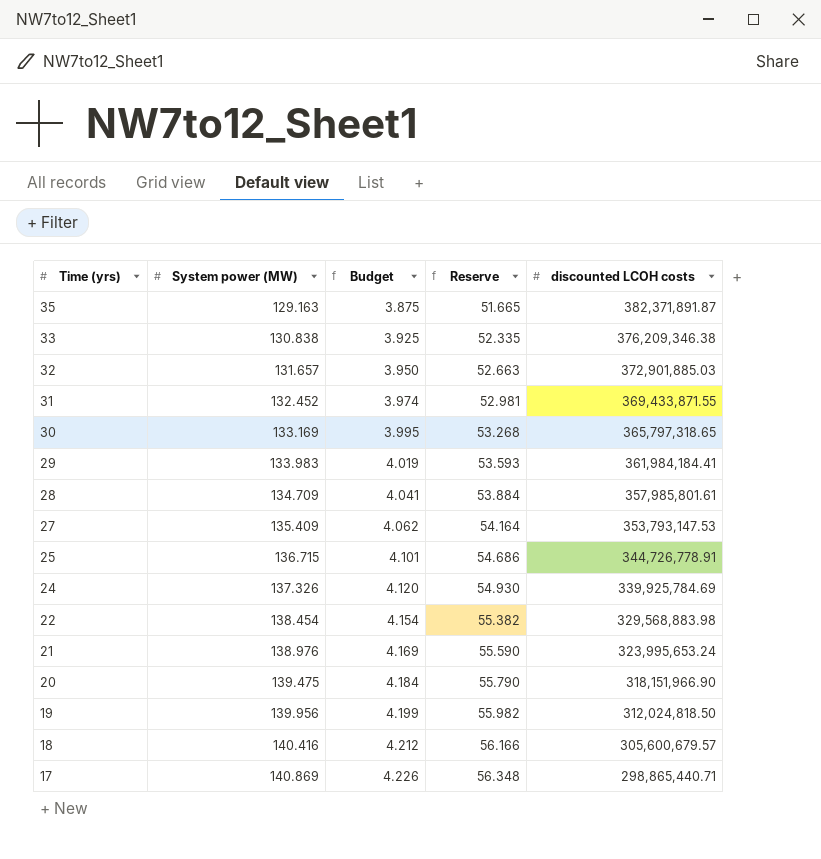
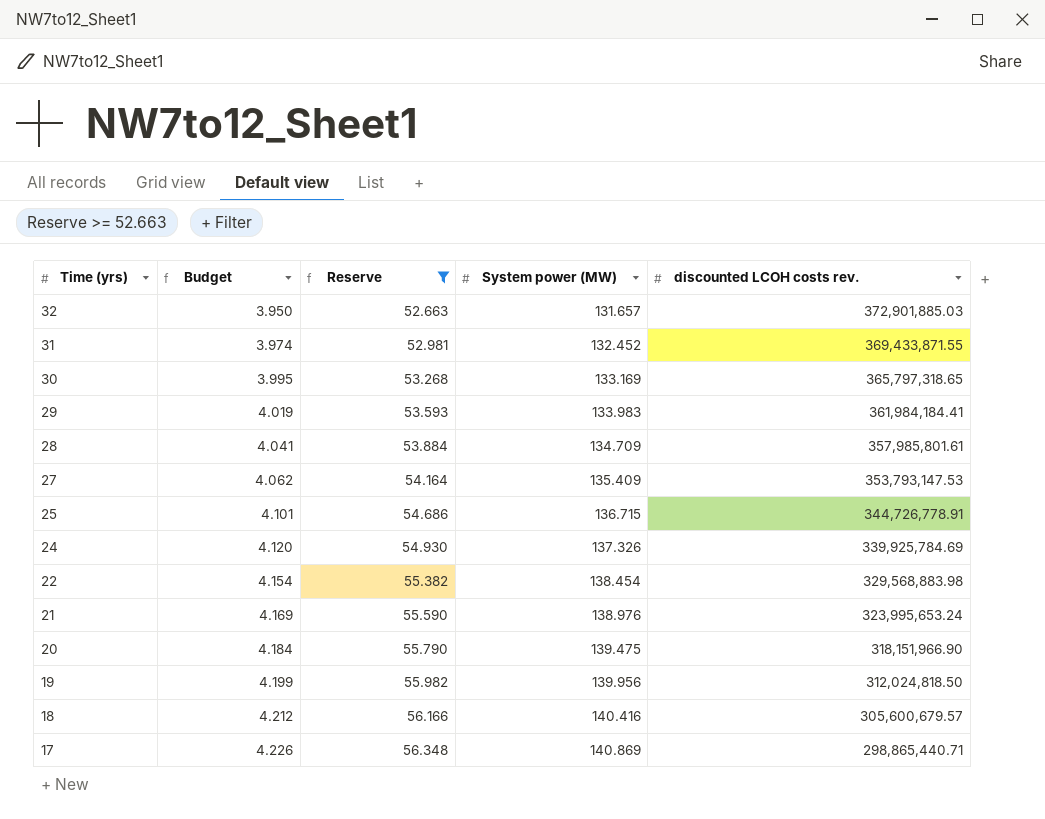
filter: none -> Reserve >= 52.663
column System power (MW) | position: 2 -> 4
column name: discounted LCOH costs -> discounted LCOH costs rev.

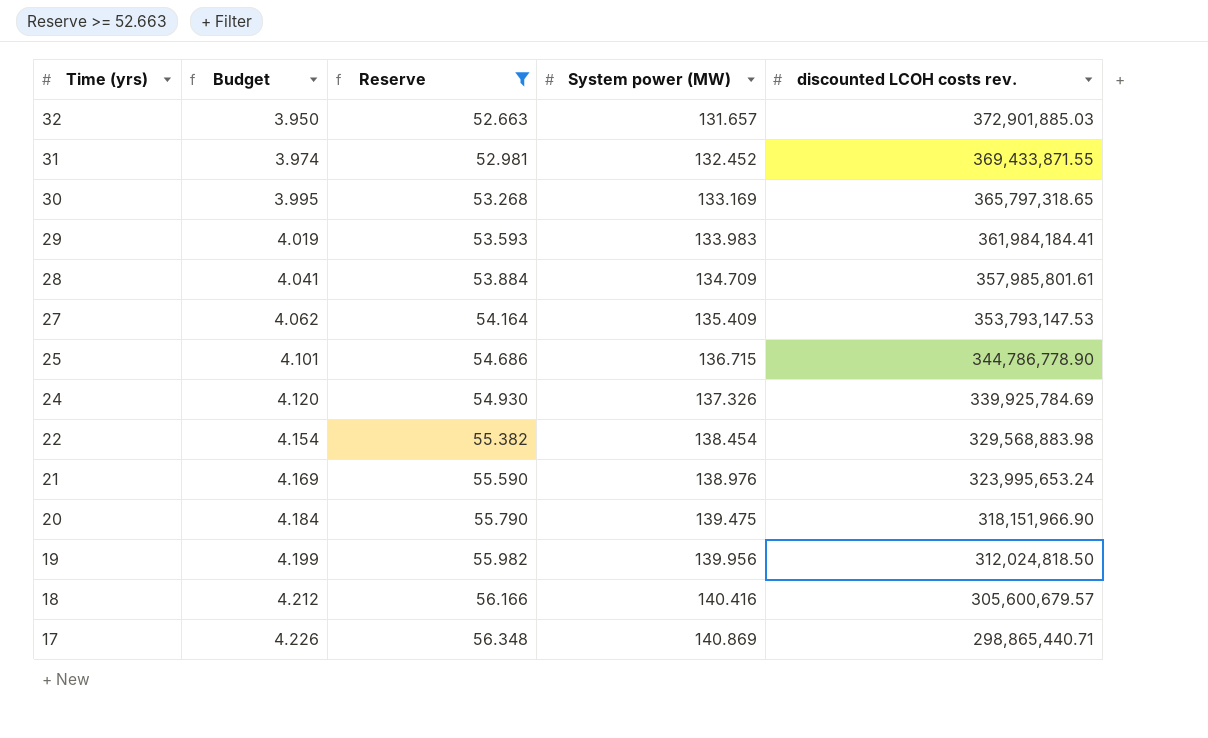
25 | discounted LCOH costs rev.: 344,726,778.91 -> 344,786,778.90

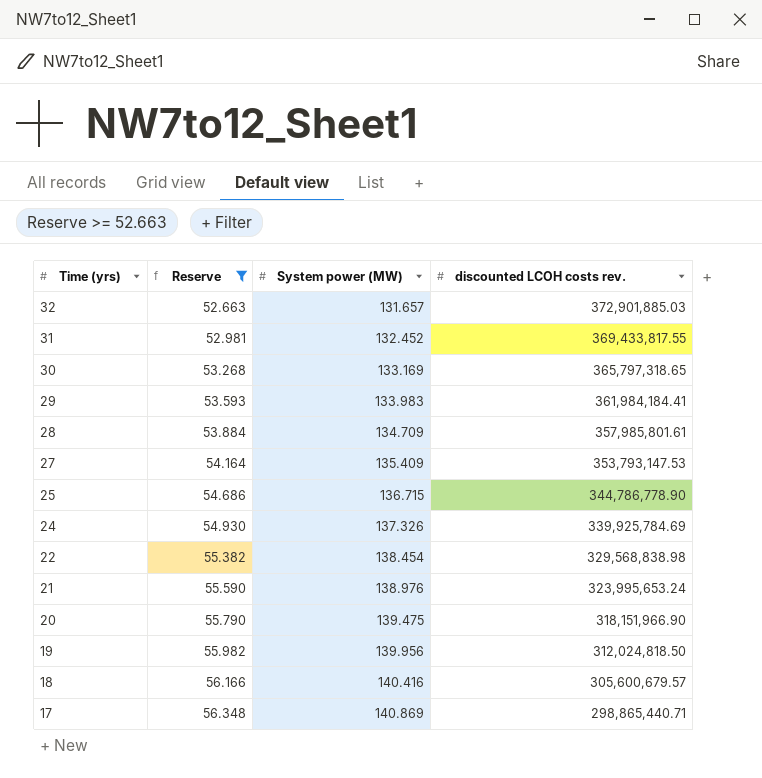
column Budget | formula: [System power (MW)] * 0.03 -> none
31 | discounted LCOH costs rev.: 369,433,871.55 -> 369,433,817.55
22 | discounted LCOH costs rev.: 329,568,883.98 -> 329,568,838.98

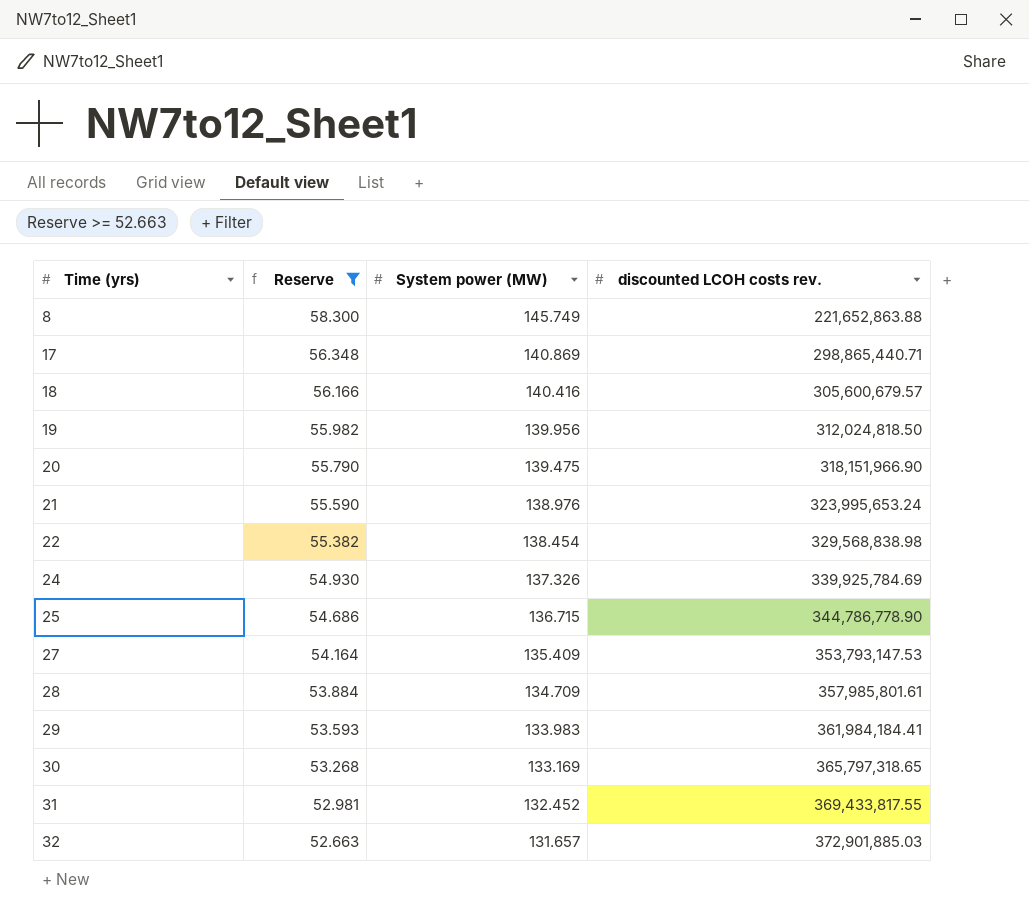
row order: Time (yrs) descending -> Time (yrs) ascending
row 8: none -> 58.300 | 145.749 | 221,652,863.88

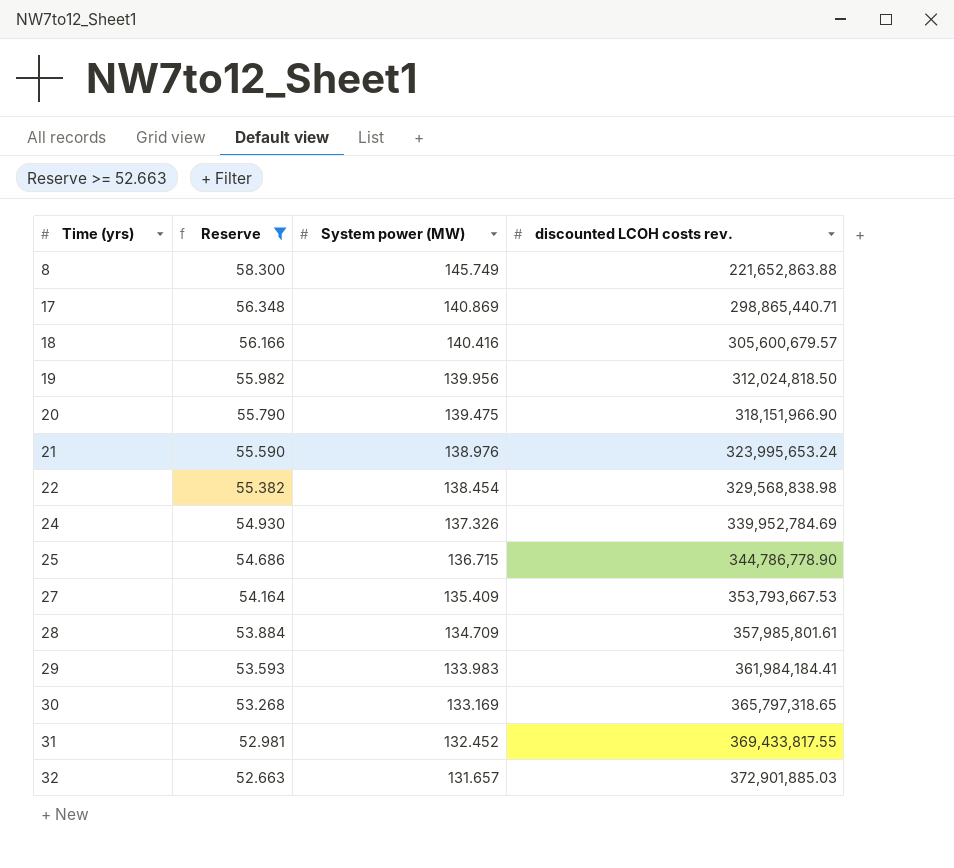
24 | discounted LCOH costs rev.: 339,925,784.69 -> 339,952,784.69
27 | discounted LCOH costs rev.: 353,793,147.53 -> 353,793,667.53

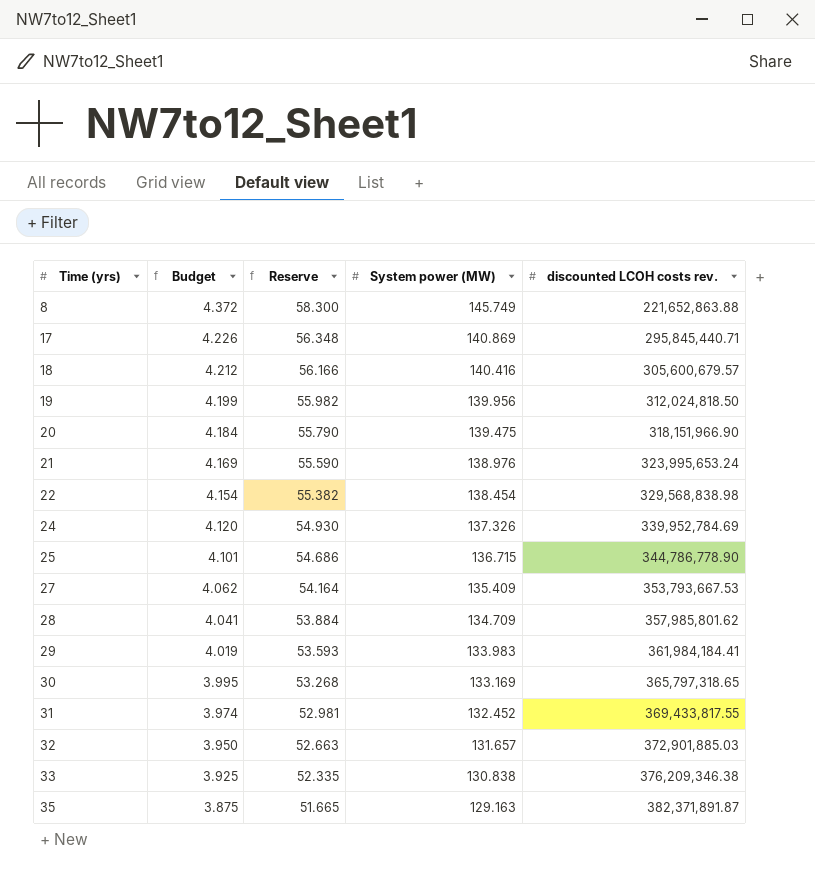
filter: Reserve >= 52.663 -> none
column Budget | formula: none -> [System power (MW)] * 0.03
17 | discounted LCOH costs rev.: 298,865,440.71 -> 295,845,440.71
28 | discounted LCOH costs rev.: 357,985,801.61 -> 357,985,801.62

